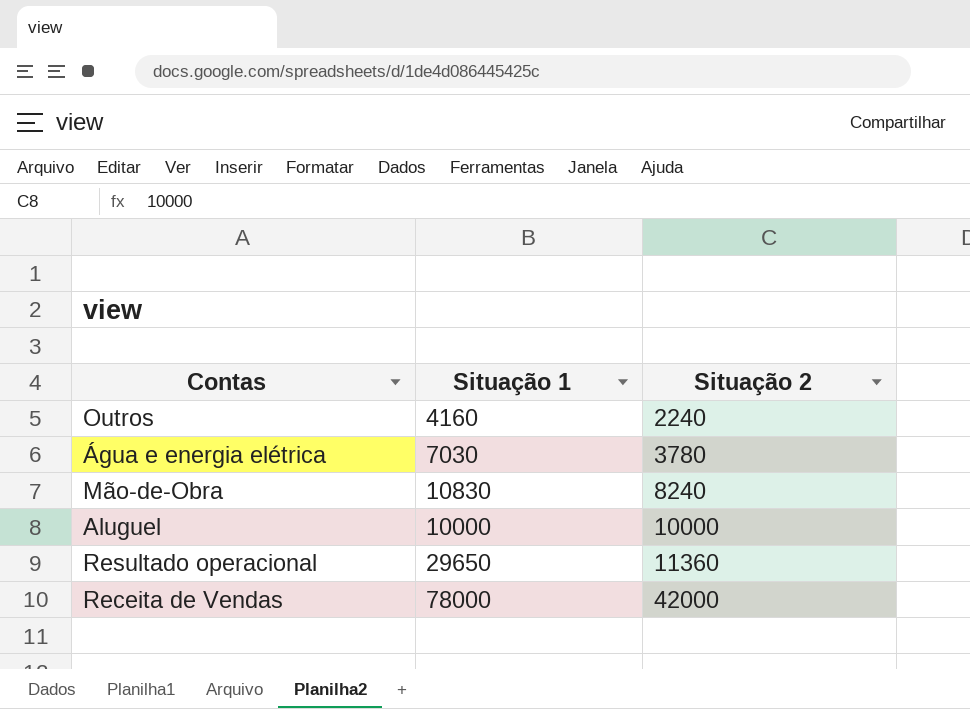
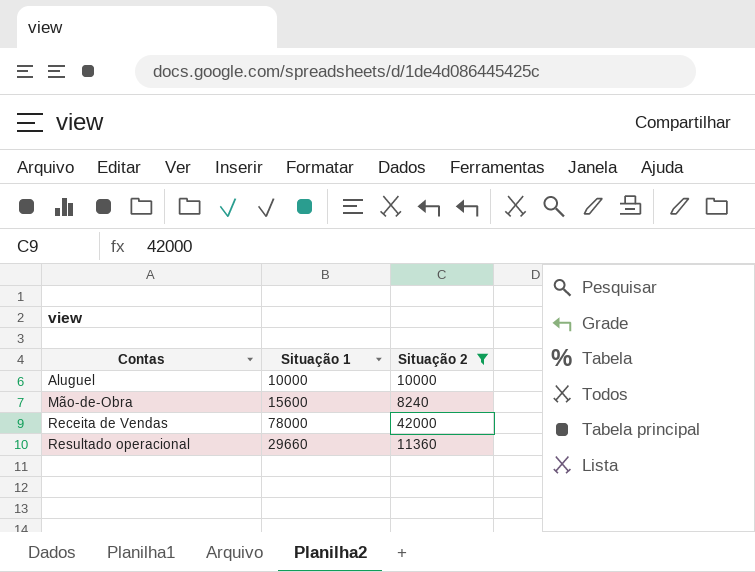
filter: none -> Situação 2 >= 8240
row order: Situação 2 ascending -> Contas ascending
Mão-de-Obra | Situação 1: 10830 -> 15600
Resultado operacional | Situação 1: 29650 -> 29660

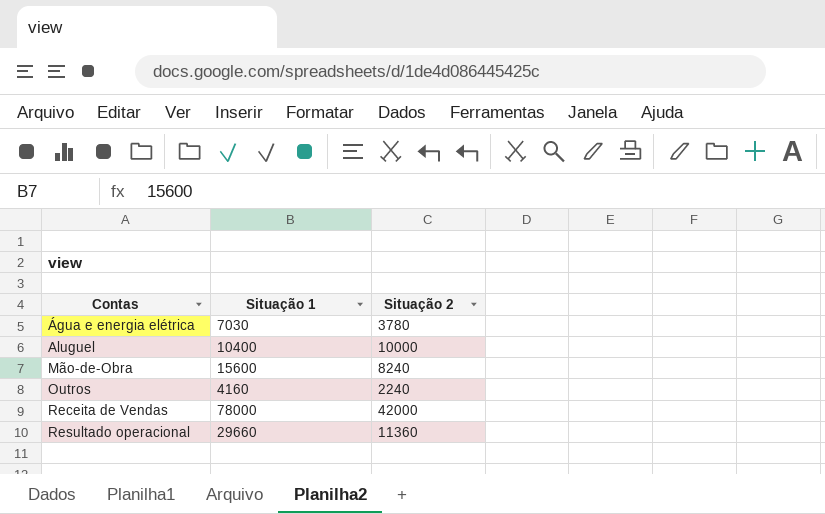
filter: Situação 2 >= 8240 -> none
Aluguel | Situação 1: 10000 -> 10400

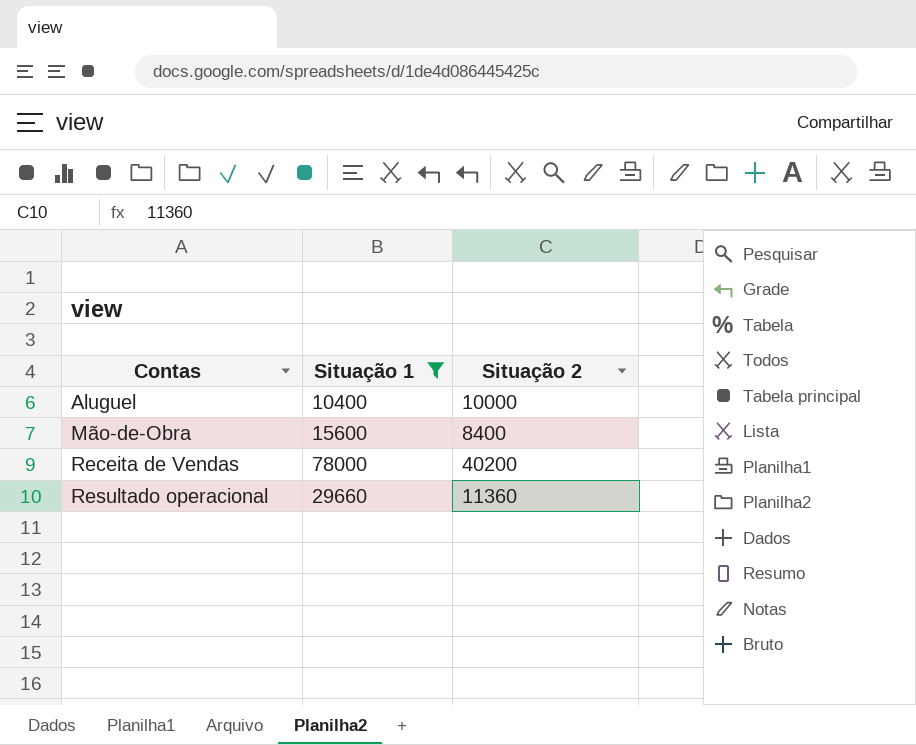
filter: none -> Situação 1 >= 10400
Mão-de-Obra | Situação 2: 8240 -> 8400
Receita de Vendas | Situação 2: 42000 -> 40200

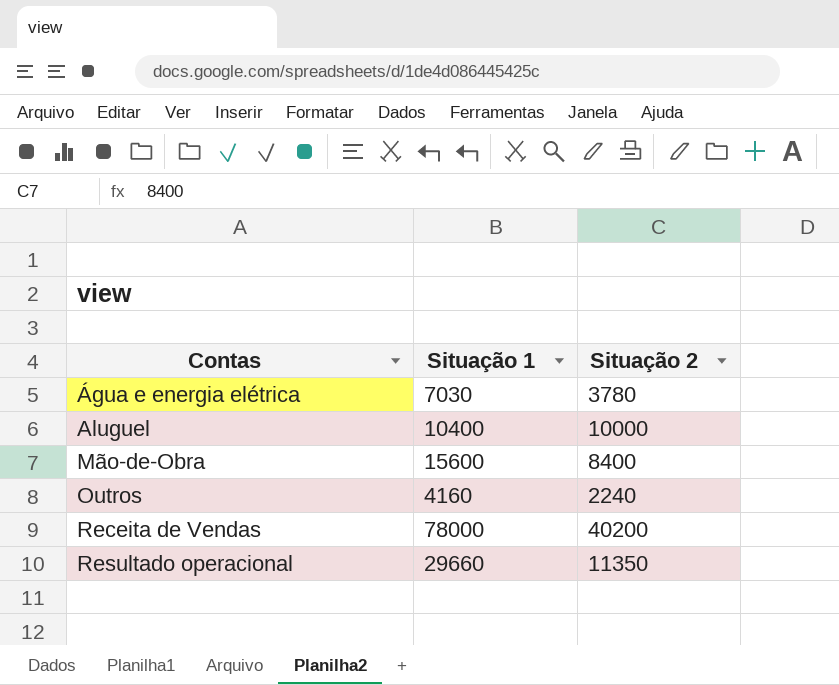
filter: Situação 1 >= 10400 -> none
Resultado operacional | Situação 2: 11360 -> 11350

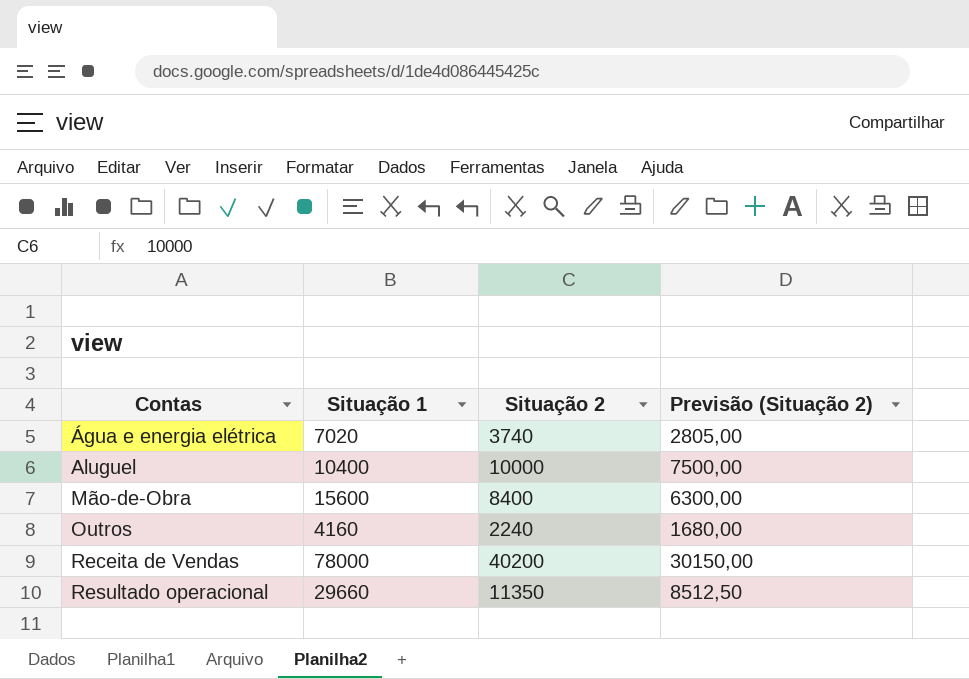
column Previsão (Situação 2) | formula: none -> [Situação 2] * 0,75
Água e energia elétrica | Situação 1: 7030 -> 7020
Água e energia elétrica | Situação 2: 3780 -> 3740

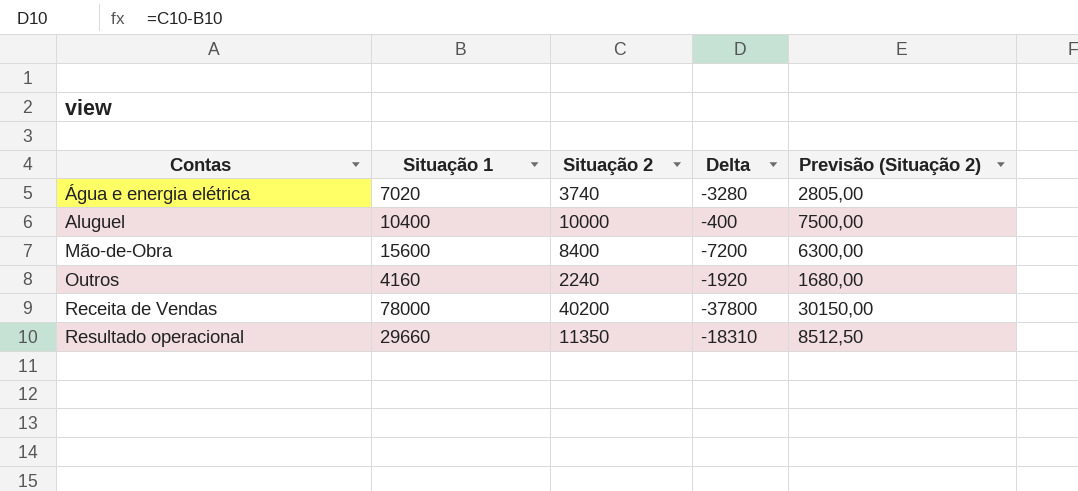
column Delta | formula: none -> [Situação 2] - [Situação 1]

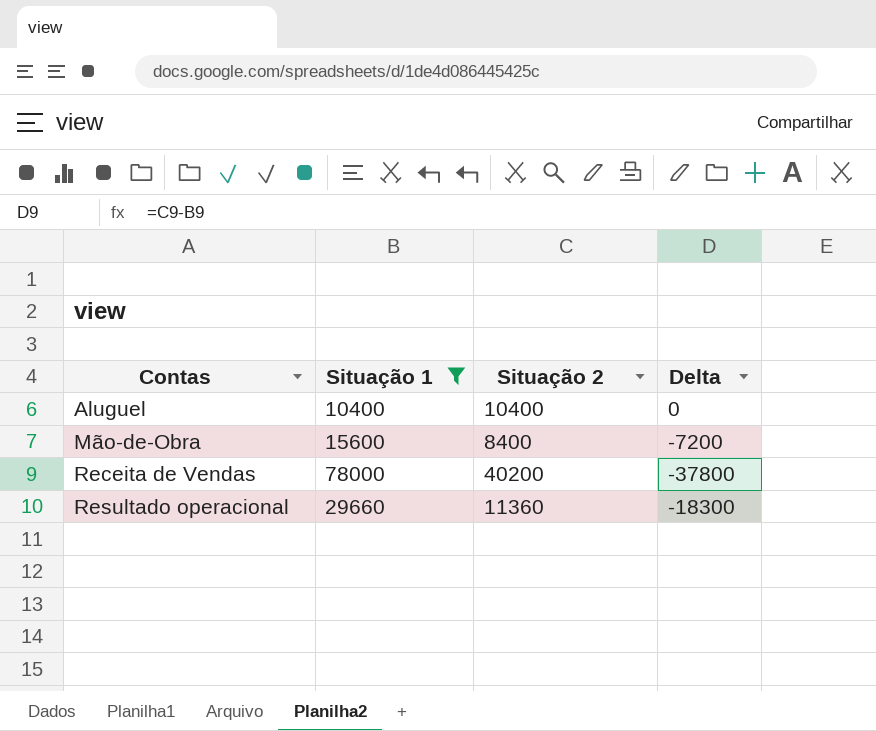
filter: none -> Situação 1 >= 10400
column Previsão (Situação 2) | formula: [Situação 2] * 0,75 -> none
Aluguel | Situação 2: 10000 -> 10400
Aluguel | Delta: -400 -> 0
Resultado operacional | Situação 2: 11350 -> 11360
Resultado operacional | Delta: -18310 -> -18300

